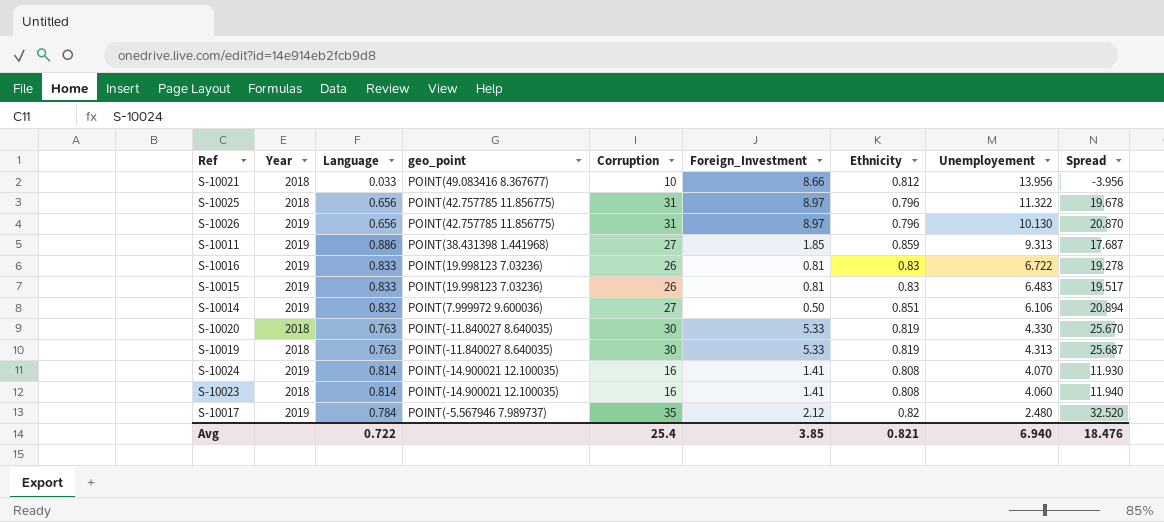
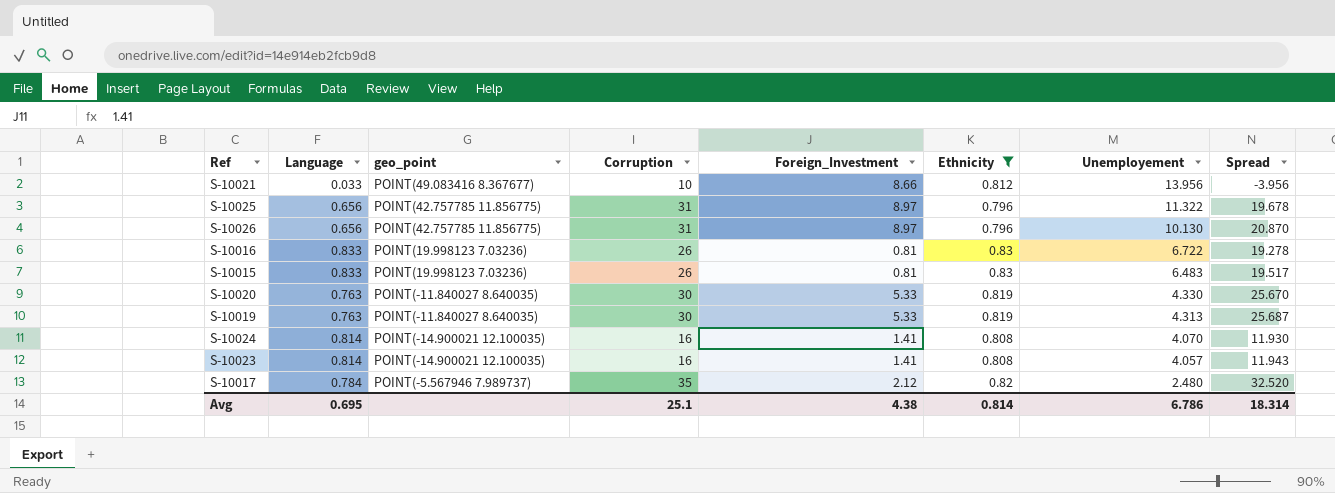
filter: none -> Ethnicity <= 0.83
column Year | position: 2 -> none
S-10023 | Unemployement: 4.060 -> 4.057
S-10023 | Spread: 11.940 -> 11.943
Avg | Language: 0.722 -> 0.695
Avg | Corruption: 25.4 -> 25.1
Avg | Foreign_Investment: 3.85 -> 4.38
Avg | Ethnicity: 0.821 -> 0.814
Avg | Unemployement: 6.940 -> 6.786
Avg | Spread: 18.476 -> 18.314

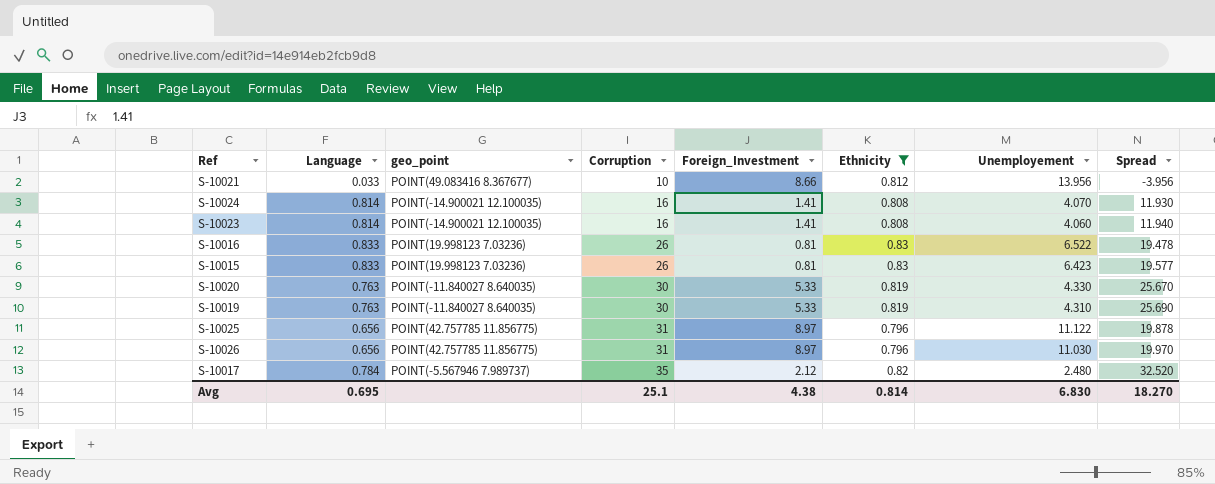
row order: Unemployement descending -> Corruption ascending
S-10023 | Unemployement: 4.057 -> 4.060
S-10023 | Spread: 11.943 -> 11.940
S-10016 | Unemployement: 6.722 -> 6.522
S-10016 | Spread: 19.278 -> 19.478
S-10015 | Unemployement: 6.483 -> 6.423
S-10015 | Spread: 19.517 -> 19.577
S-10019 | Unemployement: 4.313 -> 4.310
S-10019 | Spread: 25.687 -> 25.690
S-10025 | Unemployement: 11.322 -> 11.122
S-10025 | Spread: 19.678 -> 19.878
S-10026 | Unemployement: 10.130 -> 11.030
S-10026 | Spread: 20.870 -> 19.970
Avg | Unemployement: 6.786 -> 6.830
Avg | Spread: 18.314 -> 18.270

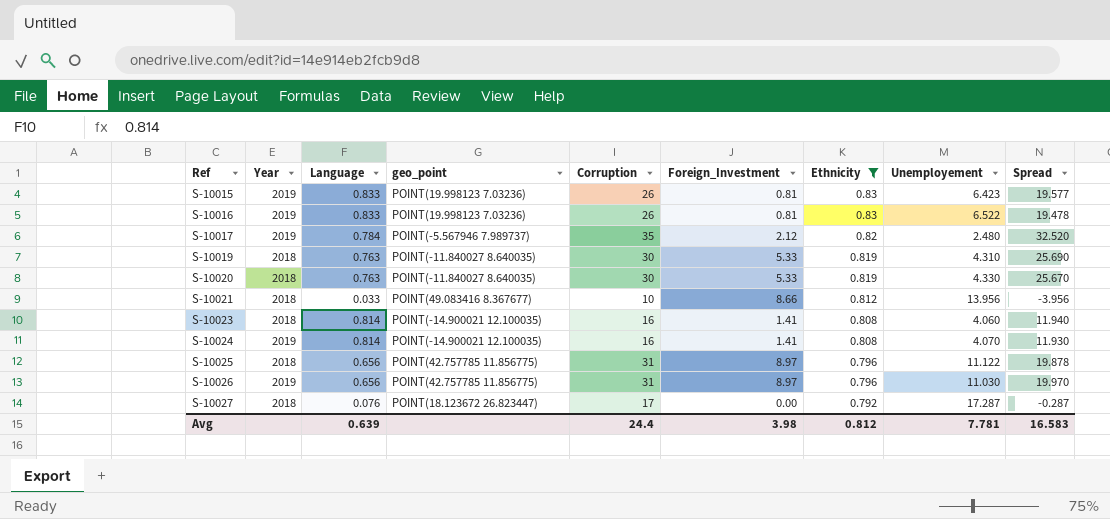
row order: Corruption ascending -> Ref ascending
column Year | position: none -> 2
row S-10027: none -> 2018 | 0.076 | POINT(18.123672 26.823447) | 17 | 0.00 | 0.792 | 17.287 | -0.287
Avg | Language: 0.695 -> 0.639
Avg | Corruption: 25.1 -> 24.4
Avg | Foreign_Investment: 4.38 -> 3.98
Avg | Ethnicity: 0.814 -> 0.812
Avg | Unemployement: 6.830 -> 7.781
Avg | Spread: 18.270 -> 16.583

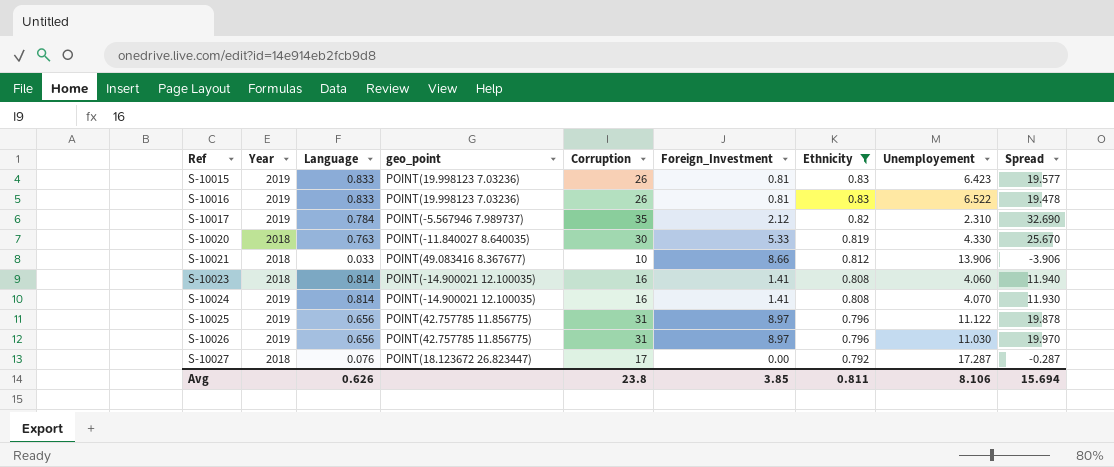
row S-10019: 2018 | 0.763 | POINT(-11.840027 8.640035) | 30 | 5.33 | 0.819 | 4.310 | 25.690 -> none
S-10017 | Unemployement: 2.480 -> 2.310
S-10017 | Spread: 32.520 -> 32.690
S-10021 | Unemployement: 13.956 -> 13.906
S-10021 | Spread: -3.956 -> -3.906
S-10025 | Year: 2018 -> 2019
Avg | Language: 0.639 -> 0.626
Avg | Corruption: 24.4 -> 23.8
Avg | Foreign_Investment: 3.98 -> 3.85
Avg | Ethnicity: 0.812 -> 0.811
Avg | Unemployement: 7.781 -> 8.106
Avg | Spread: 16.583 -> 15.694

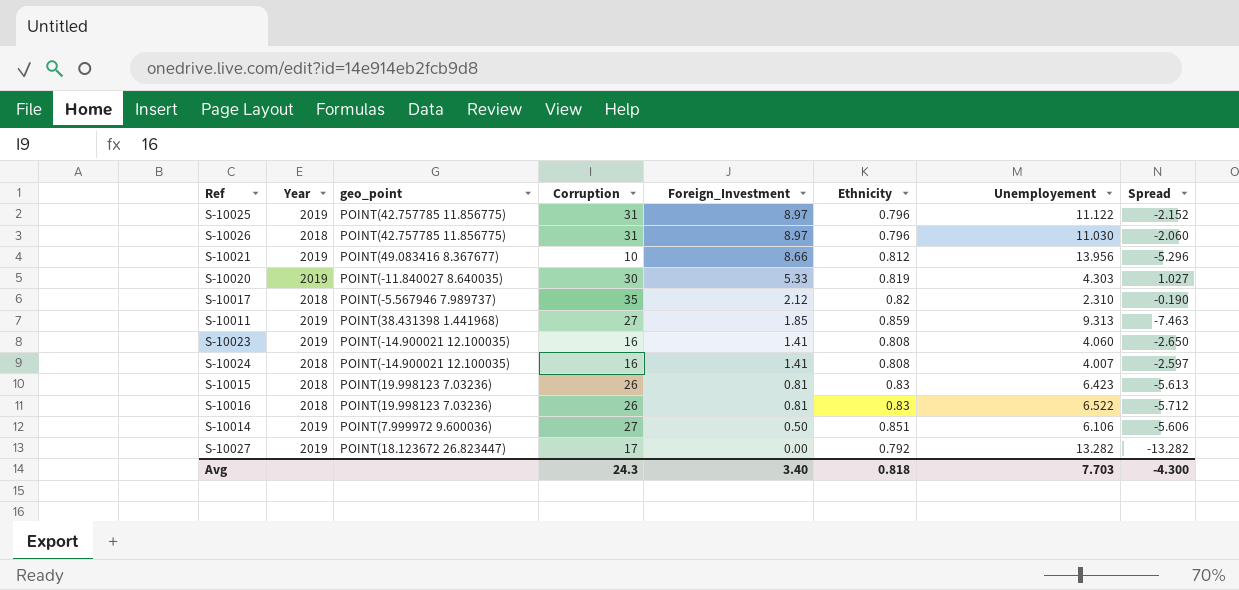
filter: Ethnicity <= 0.83 -> none
row order: Ref ascending -> Foreign_Investment descending
column Language | position: 3 -> none
column Spread | formula: [Corruption] - [Unemployement] -> [Foreign_Investment] - [Unemployement]
S-10026 | Year: 2019 -> 2018
S-10021 | Year: 2018 -> 2019
S-10021 | Unemployement: 13.906 -> 13.956
S-10020 | Year: 2018 -> 2019
S-10020 | Unemployement: 4.330 -> 4.303
S-10017 | Year: 2019 -> 2018
S-10023 | Year: 2018 -> 2019
S-10024 | Year: 2019 -> 2018
S-10024 | Unemployement: 4.070 -> 4.007
S-10015 | Year: 2019 -> 2018
S-10016 | Year: 2019 -> 2018
S-10027 | Year: 2018 -> 2019
S-10027 | Unemployement: 17.287 -> 13.282
Avg | Corruption: 23.8 -> 24.3
Avg | Foreign_Investment: 3.85 -> 3.40
Avg | Ethnicity: 0.811 -> 0.818
Avg | Unemployement: 8.106 -> 7.703
Avg | Spread: 15.694 -> -4.300

